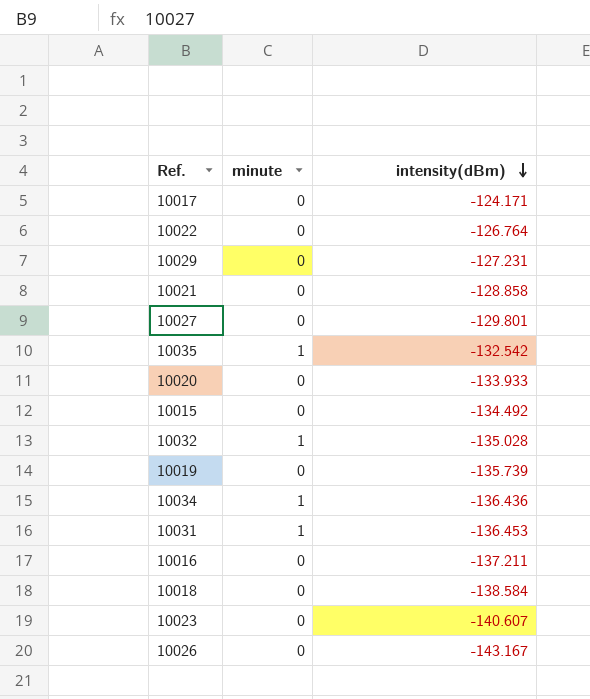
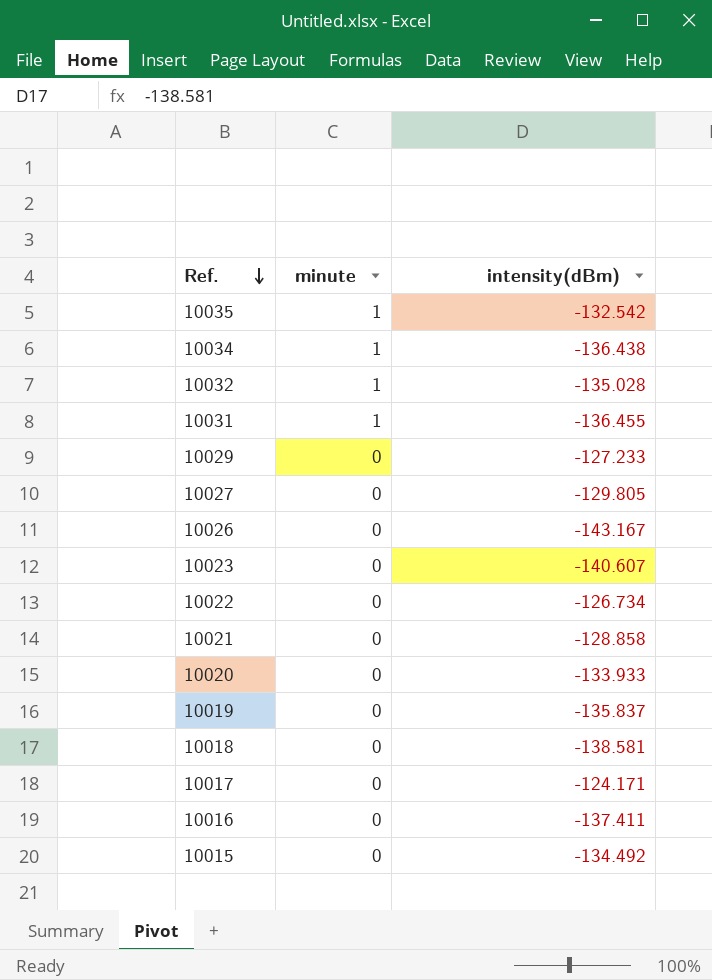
row order: intensity(dBm) descending -> Ref. descending
10034 | intensity(dBm): -136.436 -> -136.438
10031 | intensity(dBm): -136.453 -> -136.455
10029 | intensity(dBm): -127.231 -> -127.233
10027 | intensity(dBm): -129.801 -> -129.805
10022 | intensity(dBm): -126.764 -> -126.734
10019 | intensity(dBm): -135.739 -> -135.837
10018 | intensity(dBm): -138.584 -> -138.581
10016 | intensity(dBm): -137.211 -> -137.411

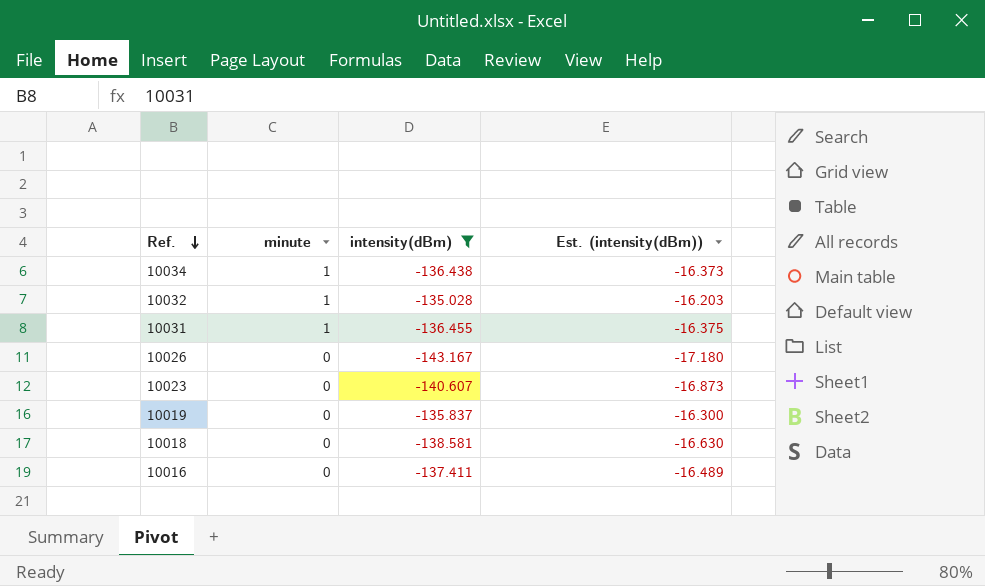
filter: none -> intensity(dBm) <= -135.028
column Est. (intensity(dBm)) | formula: none -> [intensity(dBm)] * 0.12

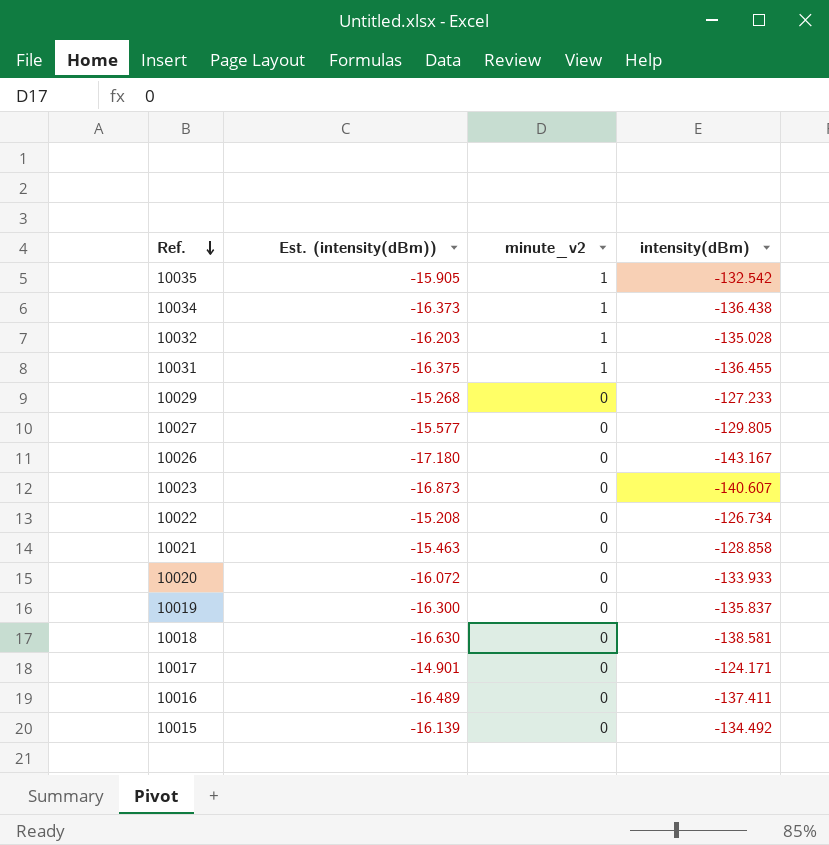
filter: intensity(dBm) <= -135.028 -> none
column Est. (intensity(dBm)) | position: 4 -> 2
column name: minute -> minute_v2

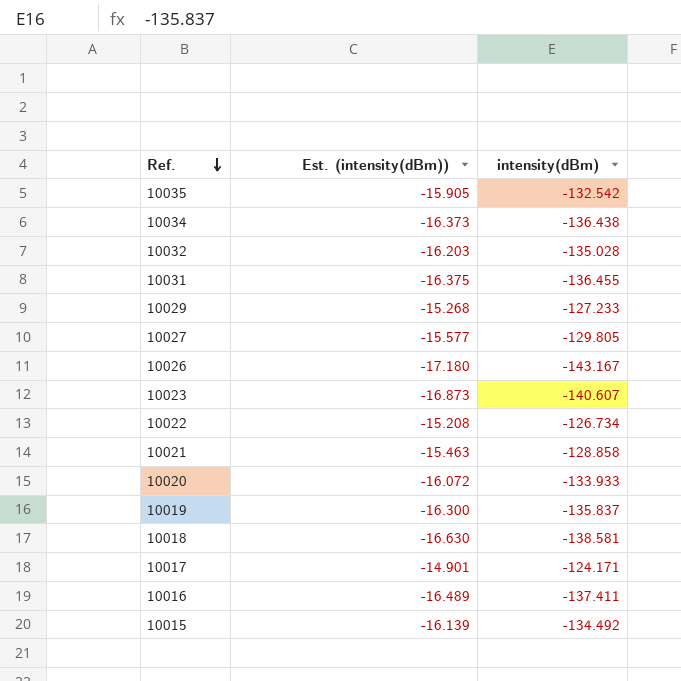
column minute_v2 | position: 3 -> none

